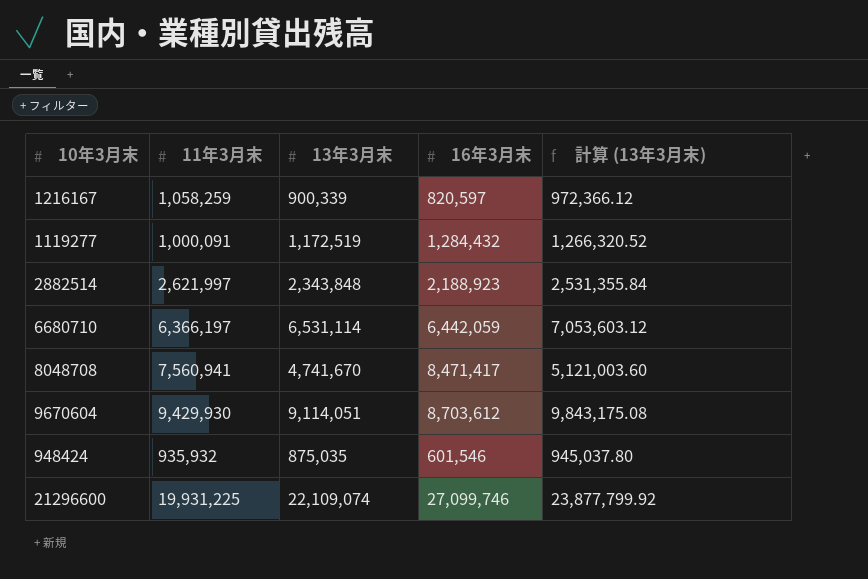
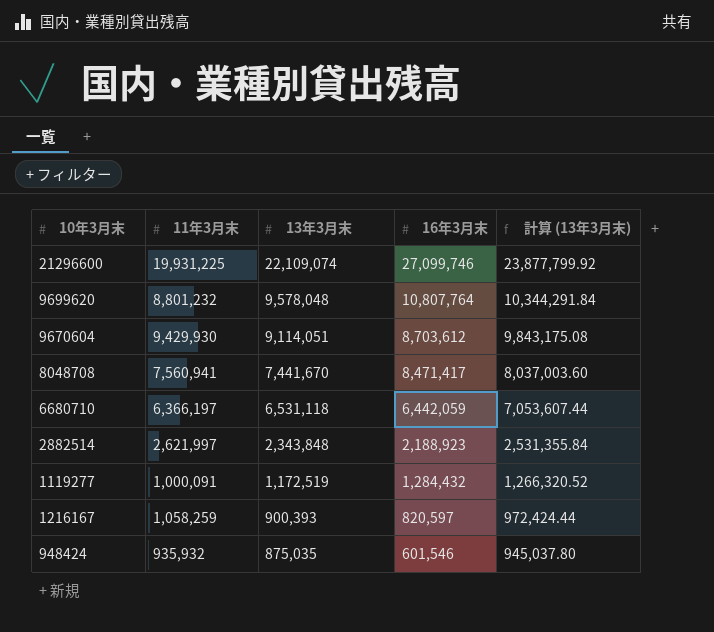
row order: none -> 13年3月末 descending
row 9699620: none -> 8,801,232 | 9,578,048 | 10,807,764 | 10,344,291.84
8048708 | 13年3月末: 4,741,670 -> 7,441,670
8048708 | 計算 (13年3月末): 5,121,003.60 -> 8,037,003.60
6680710 | 13年3月末: 6,531,114 -> 6,531,118
6680710 | 計算 (13年3月末): 7,053,603.12 -> 7,053,607.44
1216167 | 13年3月末: 900,339 -> 900,393
1216167 | 計算 (13年3月末): 972,366.12 -> 972,424.44

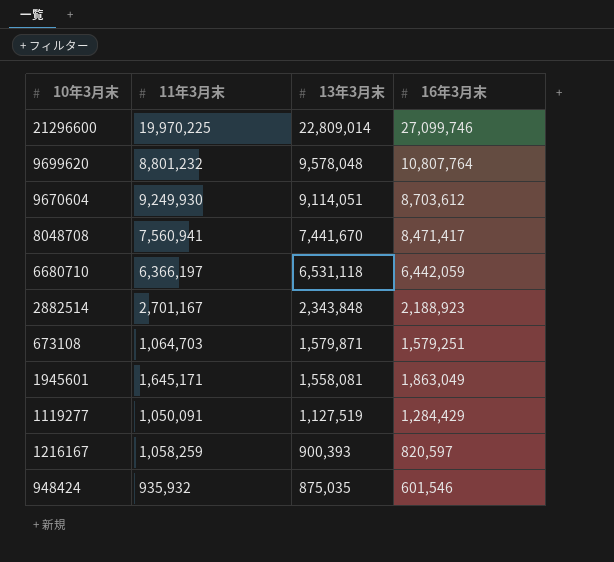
column 計算 (13年3月末) | formula: [13年3月末] * 1.08 -> none
21296600 | 11年3月末: 19,931,225 -> 19,970,225
21296600 | 13年3月末: 22,109,074 -> 22,809,014
9670604 | 11年3月末: 9,429,930 -> 9,249,930
2882514 | 11年3月末: 2,621,997 -> 2,701,167
row 673108: none -> 1,064,703 | 1,579,871 | 1,579,251
row 1945601: none -> 1,645,171 | 1,558,081 | 1,863,049
1119277 | 11年3月末: 1,000,091 -> 1,050,091
1119277 | 13年3月末: 1,172,519 -> 1,127,519
1119277 | 16年3月末: 1,284,432 -> 1,284,429

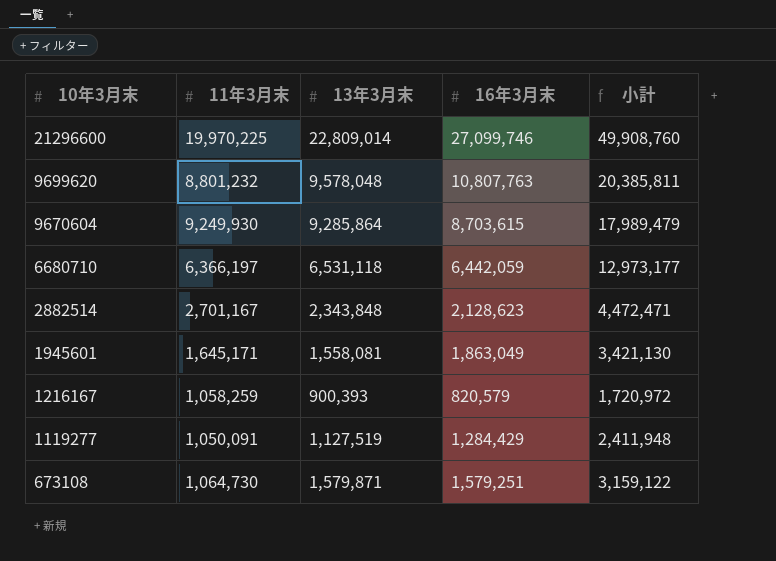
row order: 13年3月末 descending -> 10年3月末 descending
column 小計 | formula: none -> [13年3月末] + [16年3月末]
row 8048708: 7,560,941 | 7,441,670 | 8,471,417 -> none
row 948424: 935,932 | 875,035 | 601,546 -> none
9699620 | 16年3月末: 10,807,764 -> 10,807,763
9670604 | 13年3月末: 9,114,051 -> 9,285,864
9670604 | 16年3月末: 8,703,612 -> 8,703,615
2882514 | 16年3月末: 2,188,923 -> 2,128,623
1216167 | 16年3月末: 820,597 -> 820,579
673108 | 11年3月末: 1,064,703 -> 1,064,730

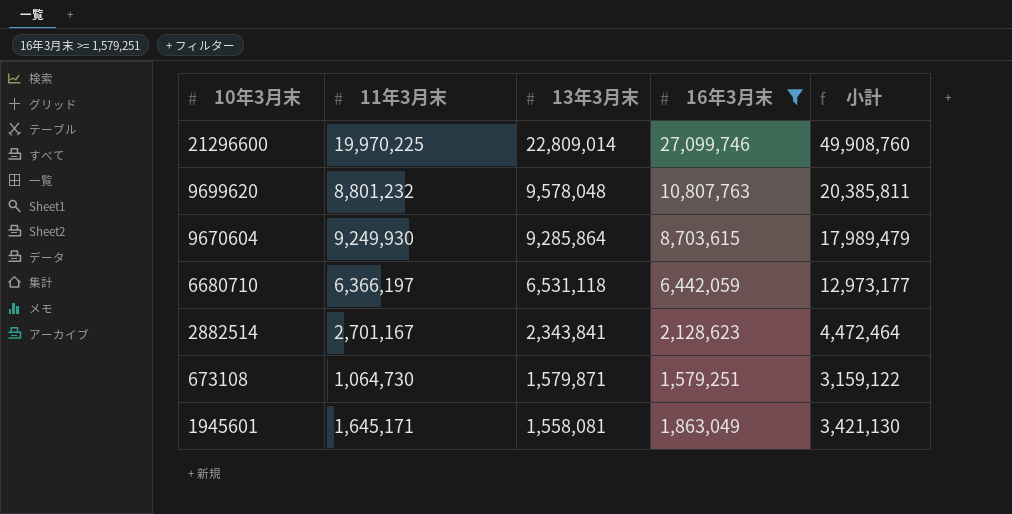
filter: none -> 16年3月末 >= 1,579,251
row order: 10年3月末 descending -> 13年3月末 descending
2882514 | 13年3月末: 2,343,848 -> 2,343,841
2882514 | 小計: 4,472,471 -> 4,472,464

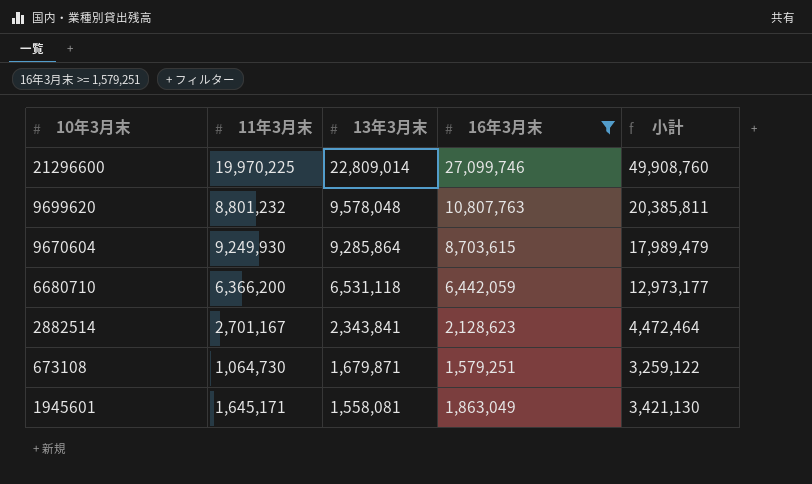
6680710 | 11年3月末: 6,366,197 -> 6,366,200
673108 | 13年3月末: 1,579,871 -> 1,679,871
673108 | 小計: 3,159,122 -> 3,259,122

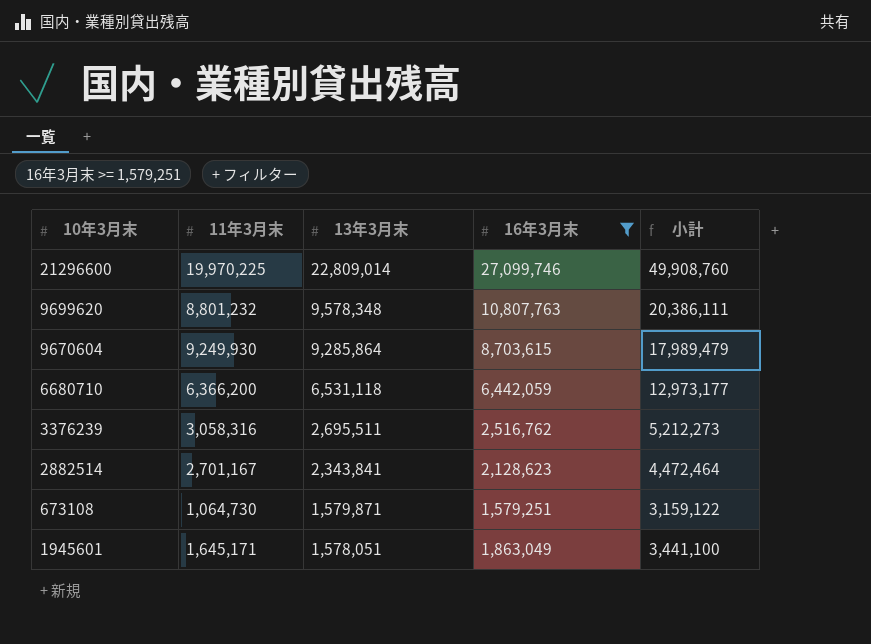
9699620 | 13年3月末: 9,578,048 -> 9,578,348
9699620 | 小計: 20,385,811 -> 20,386,111
row 3376239: none -> 3,058,316 | 2,695,511 | 2,516,762 | 5,212,273
673108 | 13年3月末: 1,679,871 -> 1,579,871
673108 | 小計: 3,259,122 -> 3,159,122
1945601 | 13年3月末: 1,558,081 -> 1,578,051
1945601 | 小計: 3,421,130 -> 3,441,100

